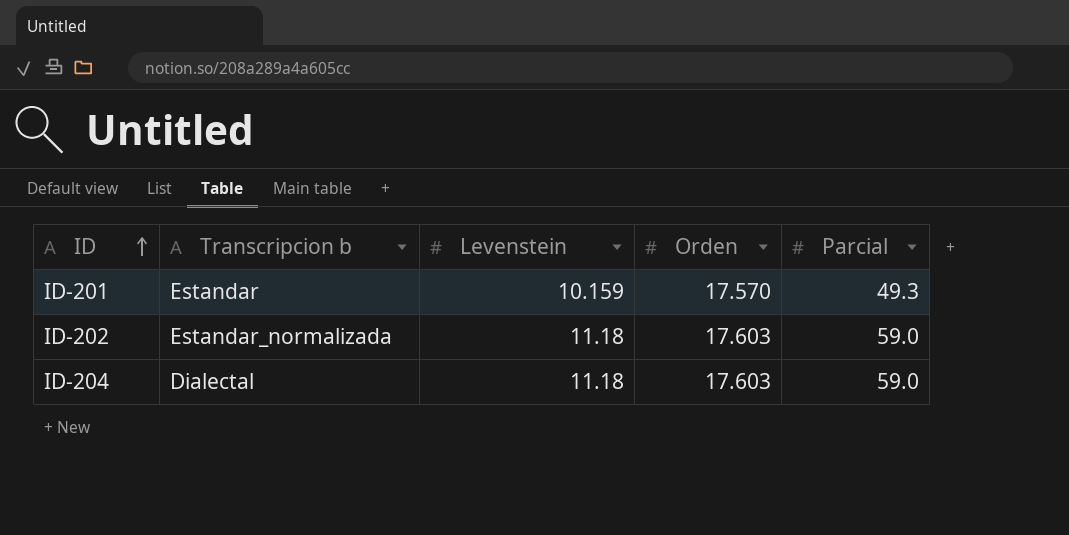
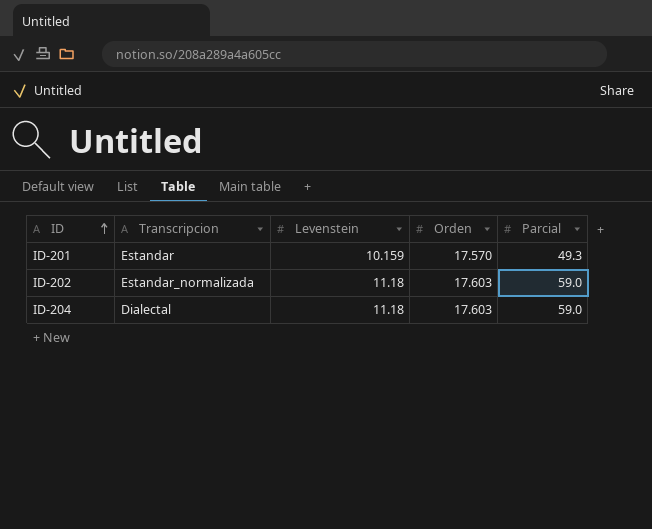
column name: Transcripcion b -> Transcripcion

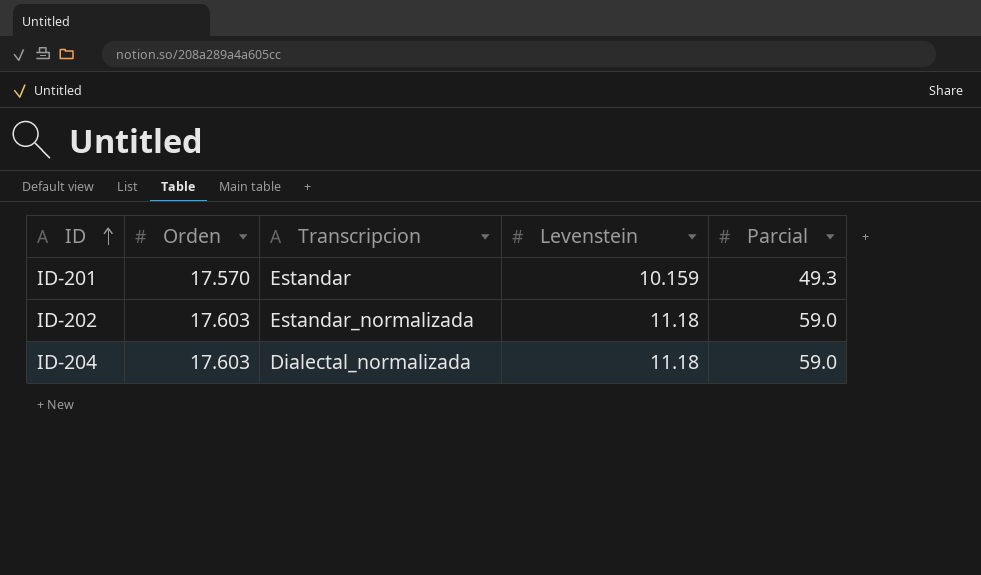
column Orden | position: 4 -> 2
ID-204 | Transcripcion: Dialectal -> Dialectal_normalizada

